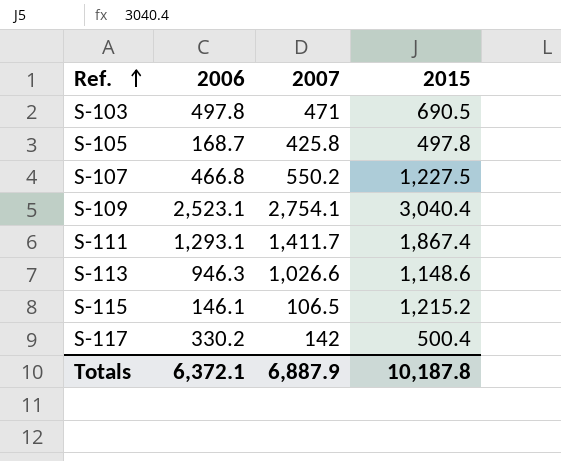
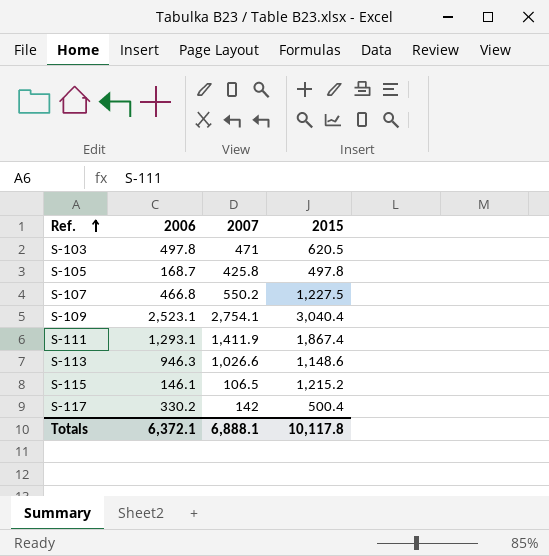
S-103 | 2015: 690.5 -> 620.5
S-111 | 2007: 1,411.7 -> 1,411.9
Totals | 2007: 6,887.9 -> 6,888.1
Totals | 2015: 10,187.8 -> 10,117.8

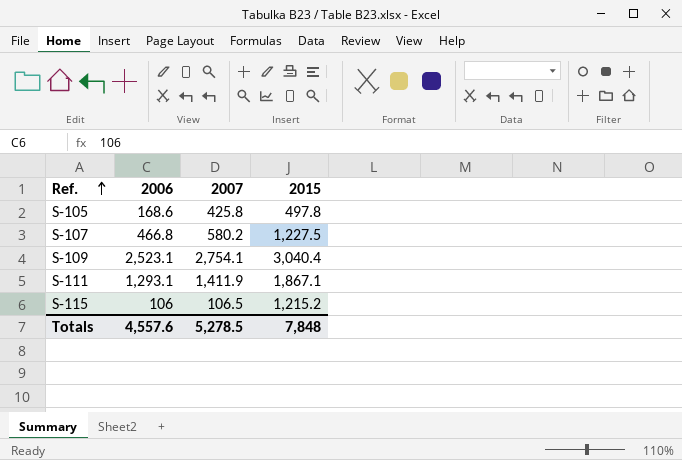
row S-103: 497.8 | 471 | 620.5 -> none
row S-113: 946.3 | 1,026.6 | 1,148.6 -> none
row S-117: 330.2 | 142 | 500.4 -> none
S-105 | 2006: 168.7 -> 168.6
S-107 | 2007: 550.2 -> 580.2
S-111 | 2015: 1,867.4 -> 1,867.1
S-115 | 2006: 146.1 -> 106
Totals | 2006: 6,372.1 -> 4,557.6
Totals | 2007: 6,888.1 -> 5,278.5
Totals | 2015: 10,117.8 -> 7,848

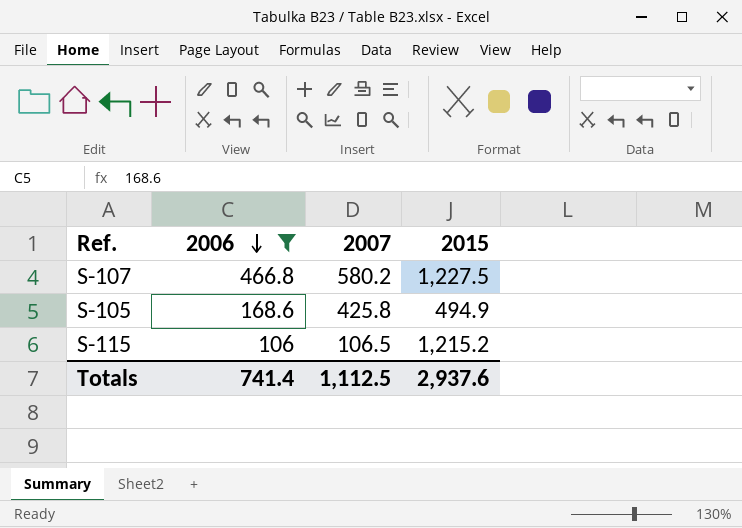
filter: none -> 2006 <= 466.8
row order: Ref. ascending -> 2006 descending
S-105 | 2015: 497.8 -> 494.9
Totals | 2006: 4,557.6 -> 741.4
Totals | 2007: 5,278.5 -> 1,112.5
Totals | 2015: 7,848 -> 2,937.6

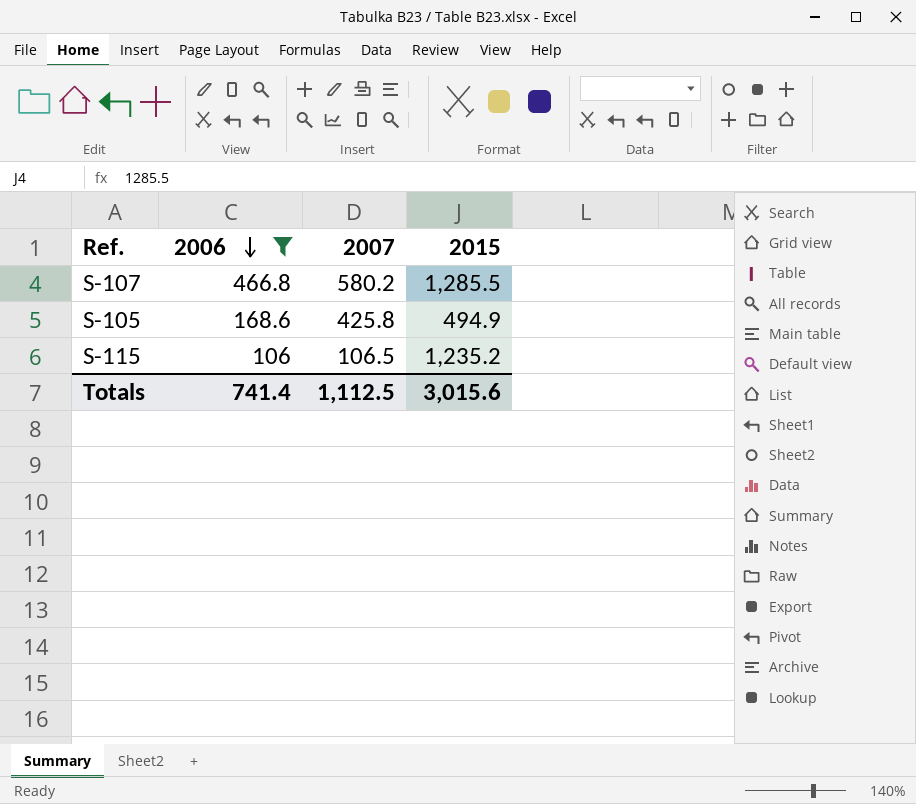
S-107 | 2015: 1,227.5 -> 1,285.5
S-115 | 2015: 1,215.2 -> 1,235.2
Totals | 2015: 2,937.6 -> 3,015.6

